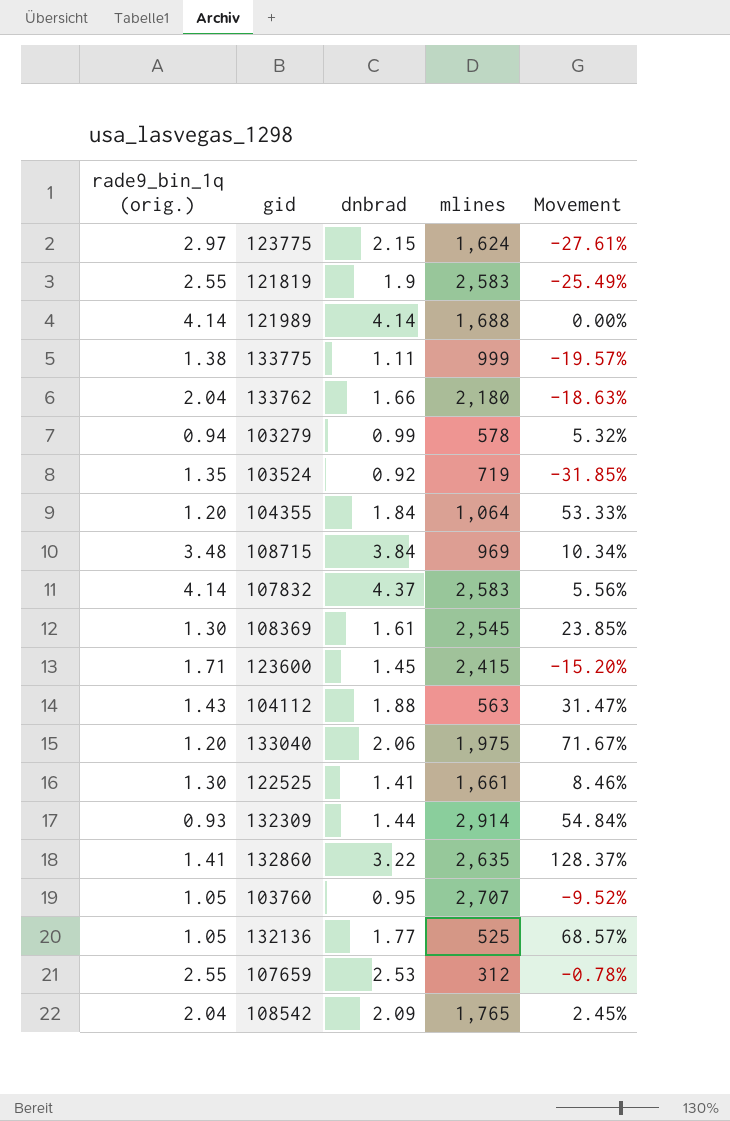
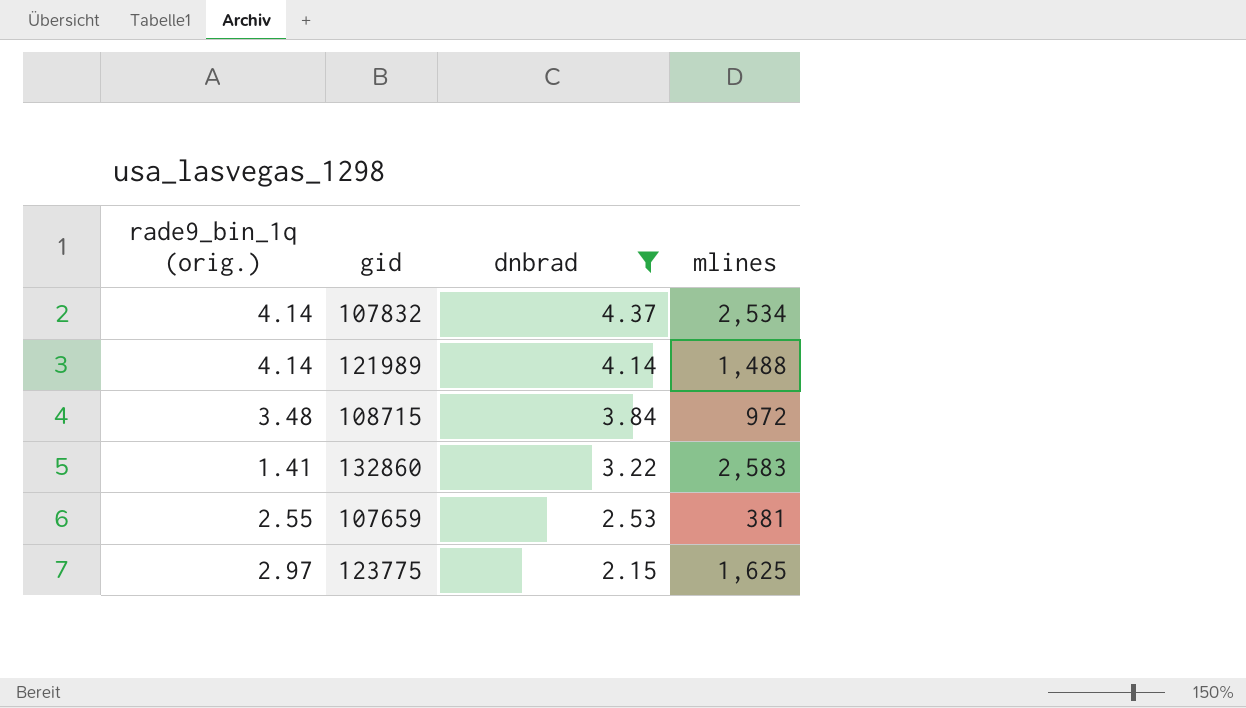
filter: none -> dnbrad >= 2.15
row order: none -> dnbrad descending
column Movement | formula: ([dnbrad] - [rade9_bin_1q (orig.)]) / [rade9_bin_1q (orig.)] -> none
107832 | mlines: 2,583 -> 2,534
121989 | mlines: 1,688 -> 1,488
108715 | mlines: 969 -> 972
132860 | mlines: 2,635 -> 2,583
107659 | mlines: 312 -> 381
123775 | mlines: 1,624 -> 1,625

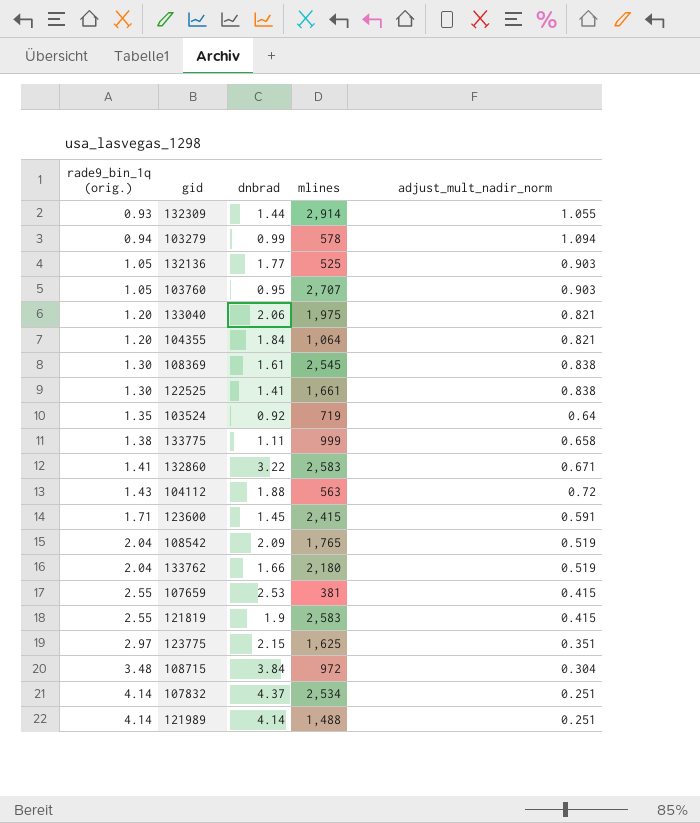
filter: dnbrad >= 2.15 -> none
row order: dnbrad descending -> rade9_bin_1q (orig.) ascending
column adjust_mult_nadir_norm | position: none -> 5

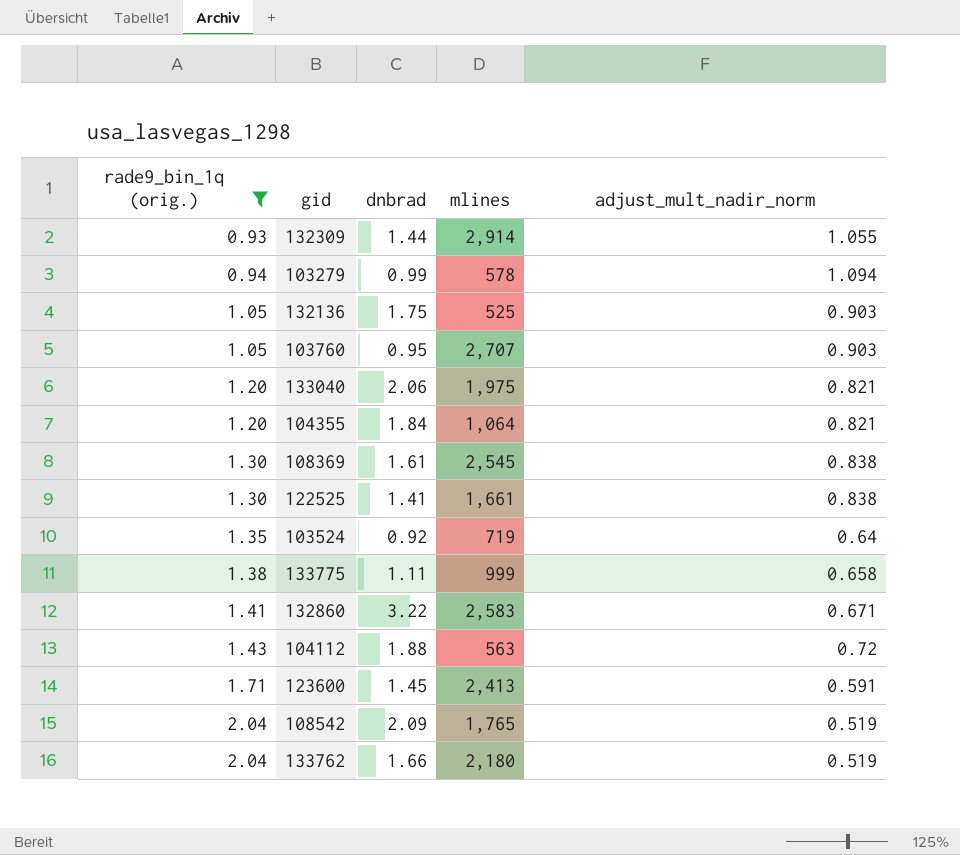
filter: none -> rade9_bin_1q (orig.) <= 2.04
132136 | dnbrad: 1.77 -> 1.75
123600 | mlines: 2,415 -> 2,413

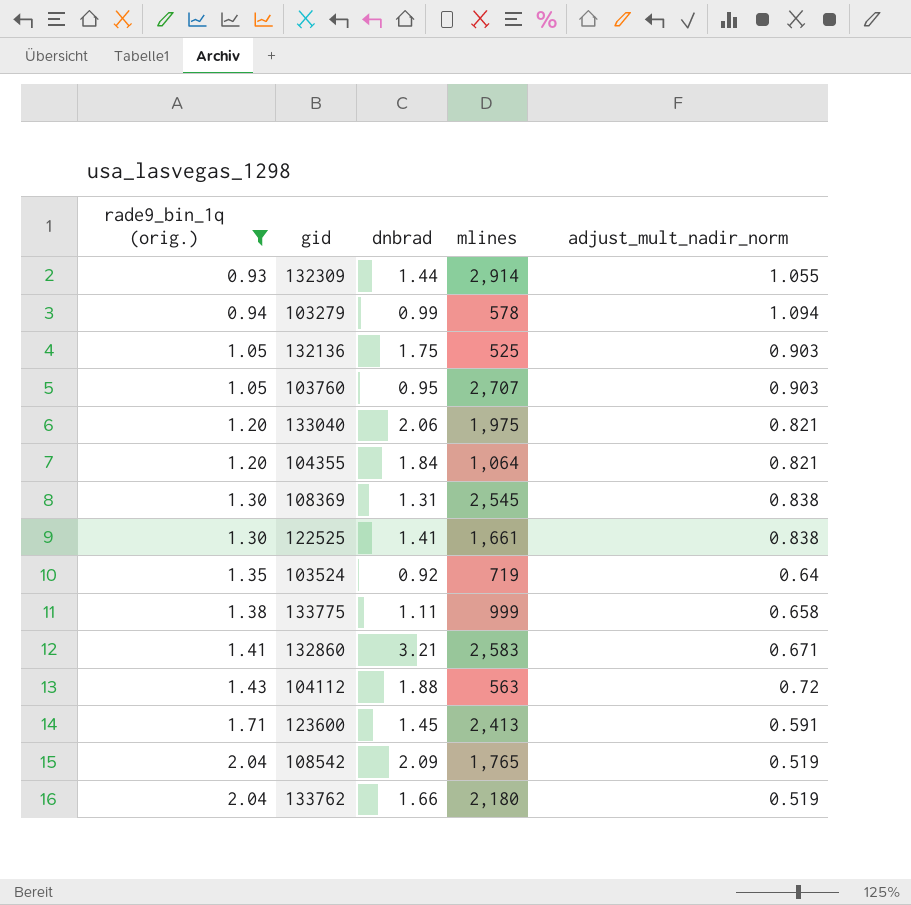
108369 | dnbrad: 1.61 -> 1.31
132860 | dnbrad: 3.22 -> 3.21

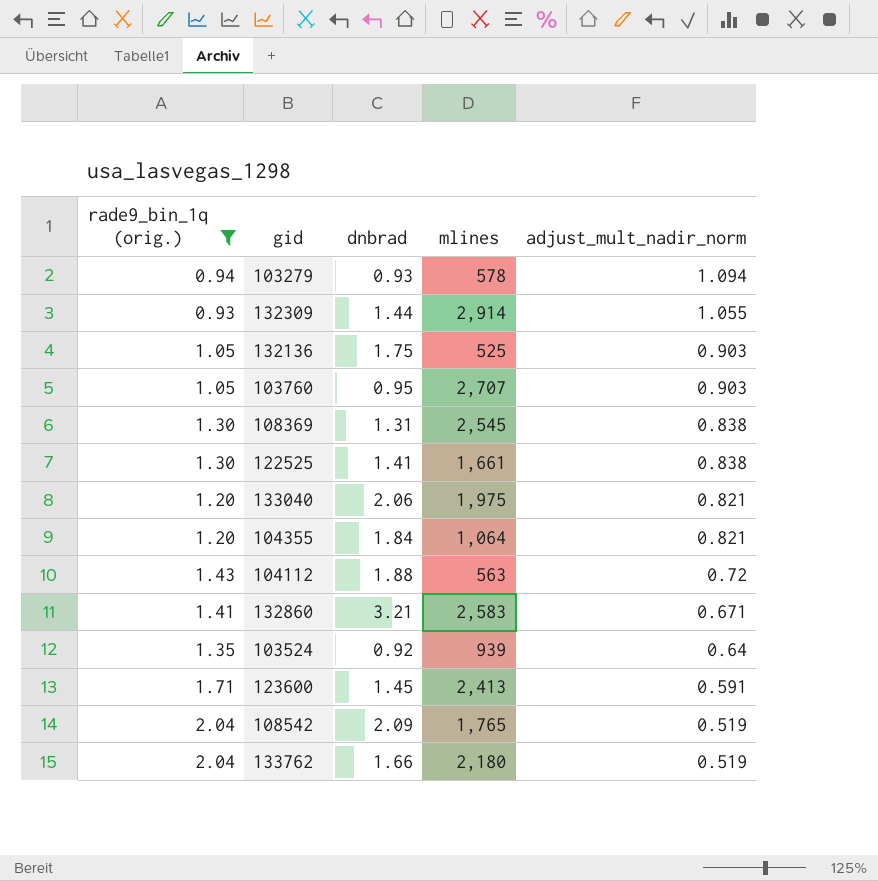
row order: rade9_bin_1q (orig.) ascending -> adjust_mult_nadir_norm descending
row 133775: 1.38 | 1.11 | 999 | 0.658 -> none
103279 | dnbrad: 0.99 -> 0.93
103524 | mlines: 719 -> 939

